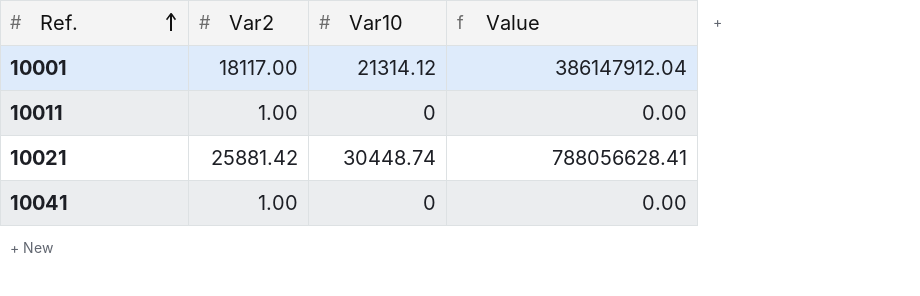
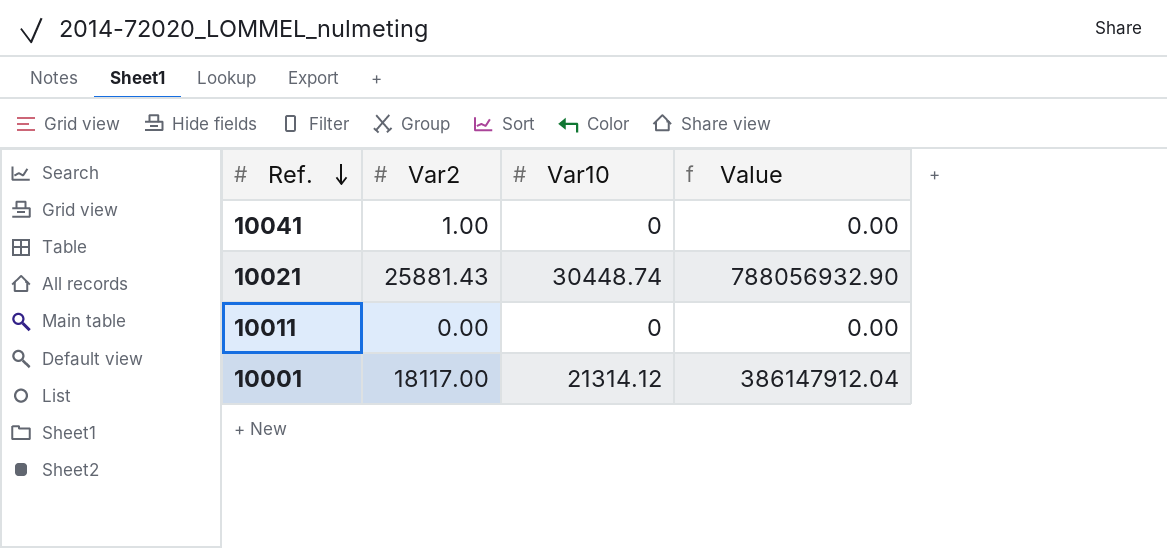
row order: Ref. ascending -> Ref. descending
10021 | Var2: 25881.42 -> 25881.43
10021 | Value: 788056628.41 -> 788056932.90
10011 | Var2: 1.00 -> 0.00

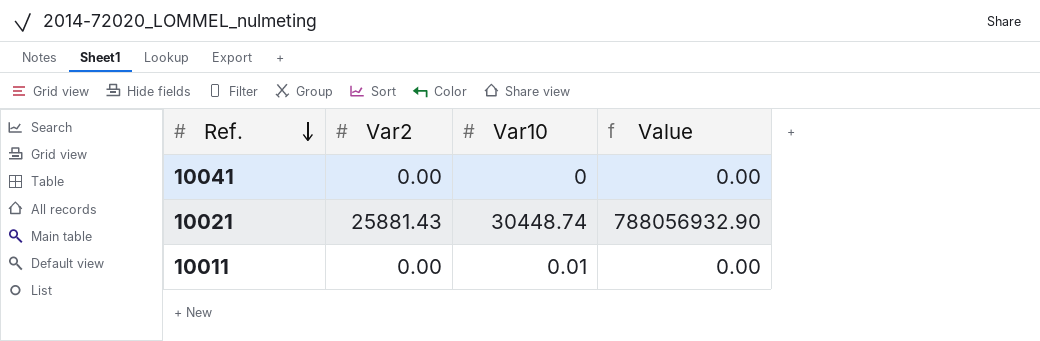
row 10001: 18117.00 | 21314.12 | 386147912.04 -> none
10041 | Var2: 1.00 -> 0.00
10011 | Var10: 0 -> 0.01

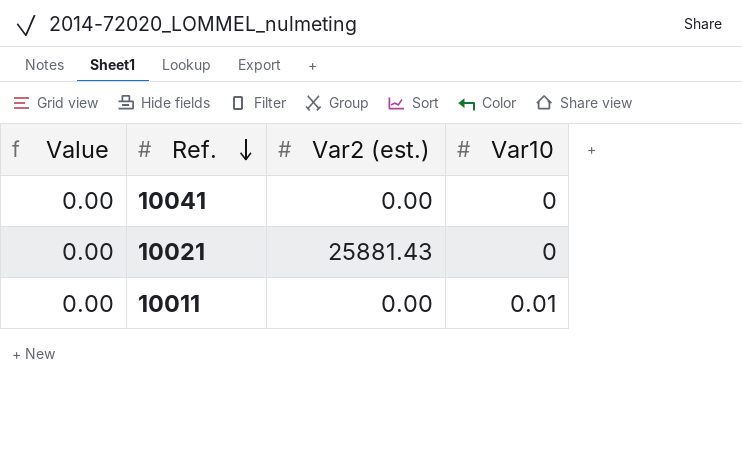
column Value | position: 4 -> 1
column name: Var2 -> Var2 (est.)
10021 | Value: 788056932.90 -> 0.00
10021 | Var10: 30448.74 -> 0

